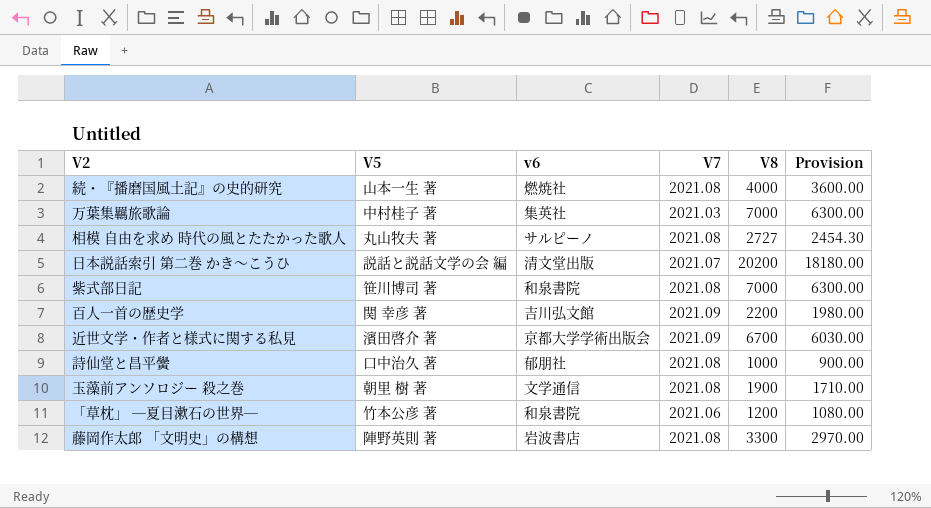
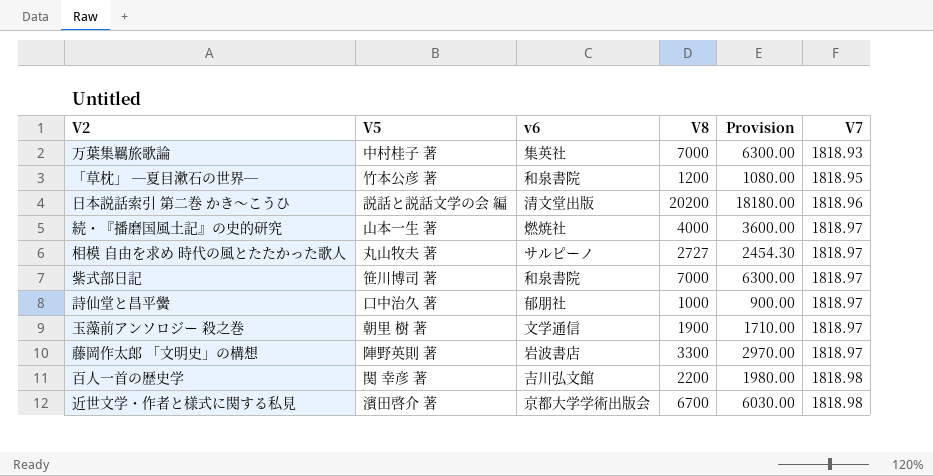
row order: none -> V7 ascending
column V7 | position: 4 -> 6
万葉集羈旅歌論 | V7: 2021.03 -> 1818.93
「草枕」 ─夏目漱石の世界─ | V7: 2021.06 -> 1818.95
日本説話索引 第二巻 かき～こうひ | V7: 2021.07 -> 1818.96
続・『播磨国風土記』の史的研究 | V7: 2021.08 -> 1818.97
相模 自由を求め 時代の風とたたかった歌人 | V7: 2021.08 -> 1818.97
紫式部日記 | V7: 2021.08 -> 1818.97
詩仙堂と昌平黌 | V7: 2021.08 -> 1818.97
玉藻前アンソロジー 殺之巻 | V7: 2021.08 -> 1818.97
藤岡作太郎 「文明史」の構想 | V7: 2021.08 -> 1818.97
百人一首の歴史学 | V7: 2021.09 -> 1818.98
近世文学・作者と様式に関する私見 | V7: 2021.09 -> 1818.98

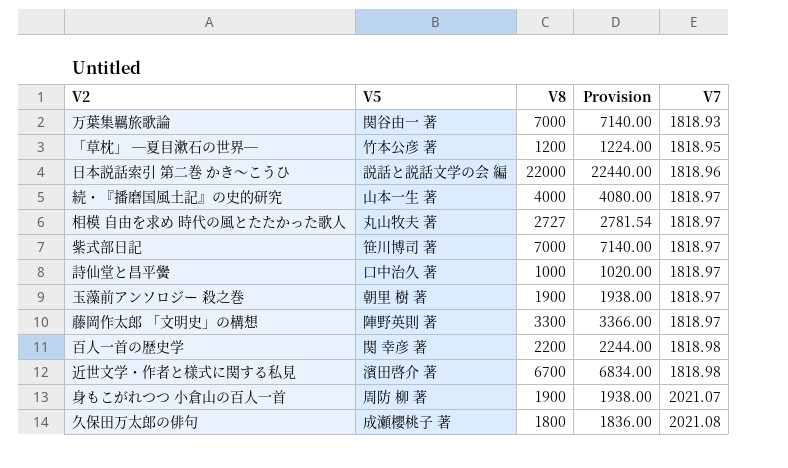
column v6 | position: 3 -> none
column Provision | formula: [V8] * 0.9 -> [V8] * 1.02
万葉集羈旅歌論 | V5: 中村桂子 著 -> 関谷由一 著
日本説話索引 第二巻 かき～こうひ | V8: 20200 -> 22000
row 身もこがれつつ 小倉山の百人一首: none -> 周防 柳 著 | 1900 | 1938.00 | 2021.07
row 久保田万太郎の俳句: none -> 成瀬櫻桃子 著 | 1800 | 1836.00 | 2021.08

